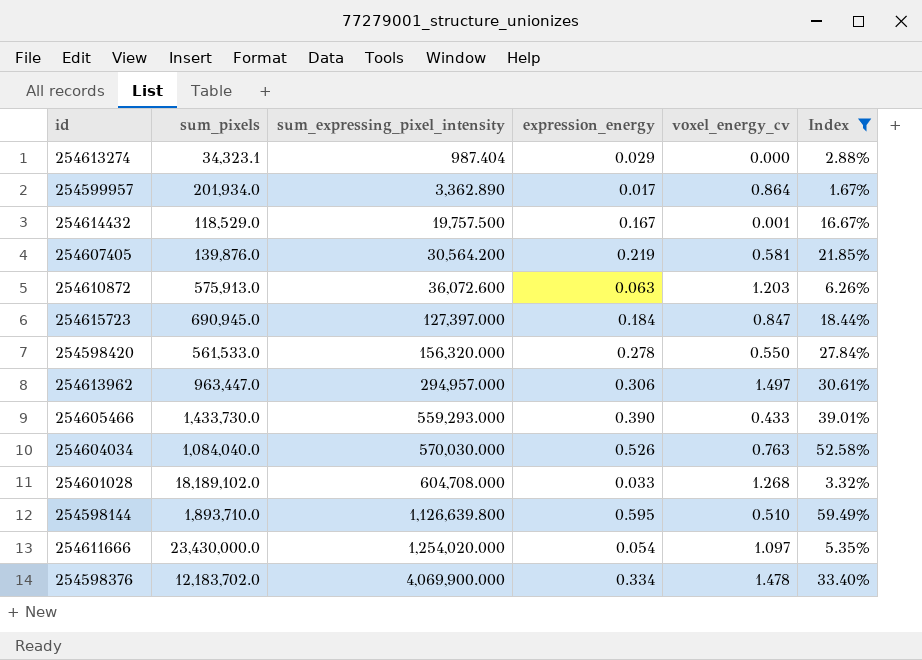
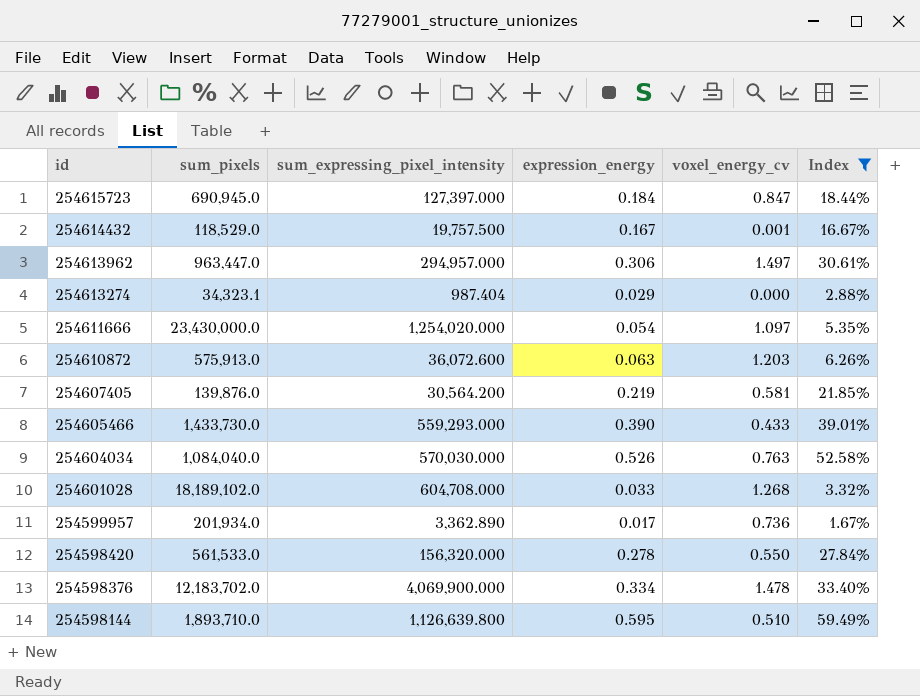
row order: sum_expressing_pixel_intensity ascending -> id descending
254599957 | voxel_energy_cv: 0.864 -> 0.736

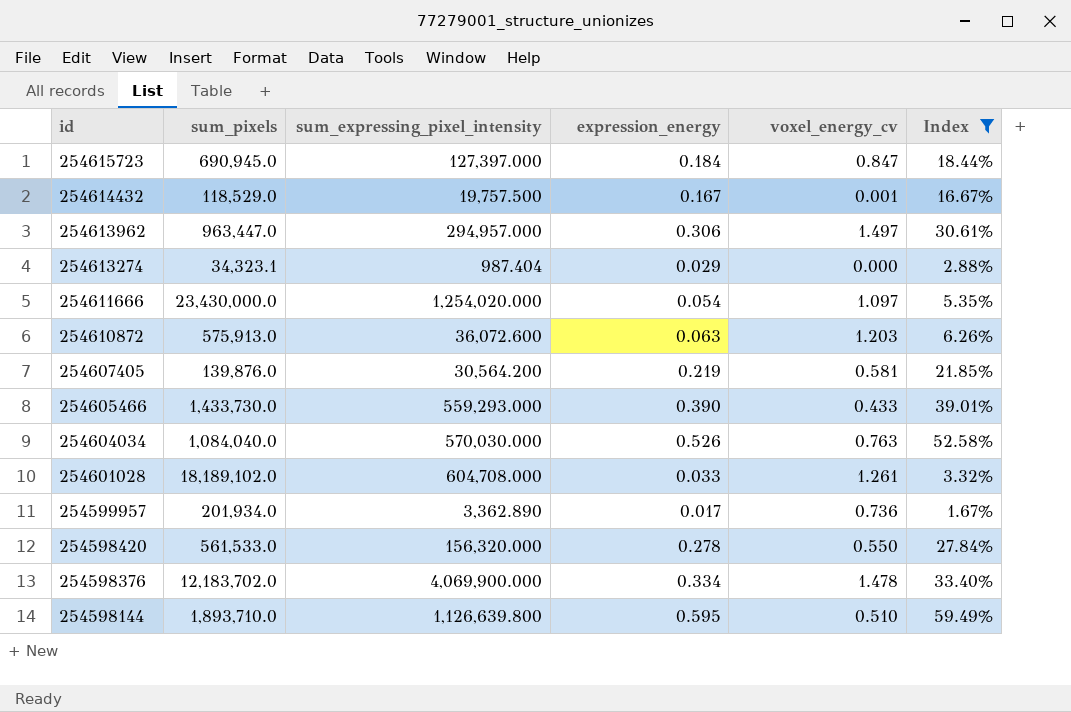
254601028 | voxel_energy_cv: 1.268 -> 1.261

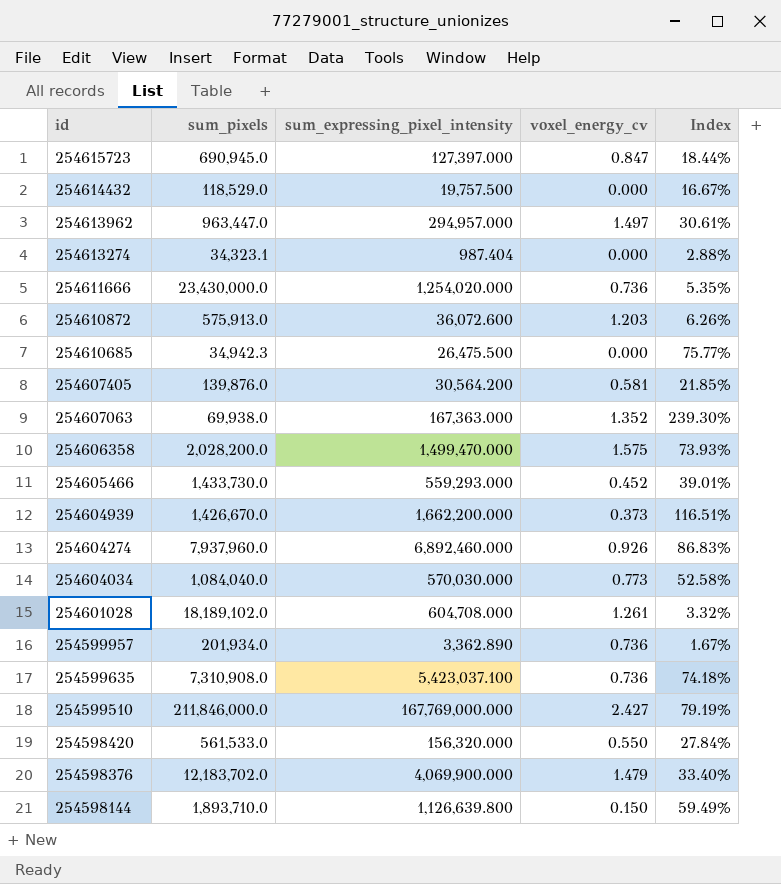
filter: Index <= 59.49% -> none
column expression_energy | formula: [sum_expressing_pixel_intensity] / [sum_pixels] -> none
254614432 | voxel_energy_cv: 0.001 -> 0.000
254611666 | voxel_energy_cv: 1.097 -> 0.736
254605466 | voxel_energy_cv: 0.433 -> 0.452
254604034 | voxel_energy_cv: 0.763 -> 0.773
254598376 | voxel_energy_cv: 1.478 -> 1.479
254598144 | voxel_energy_cv: 0.510 -> 0.150

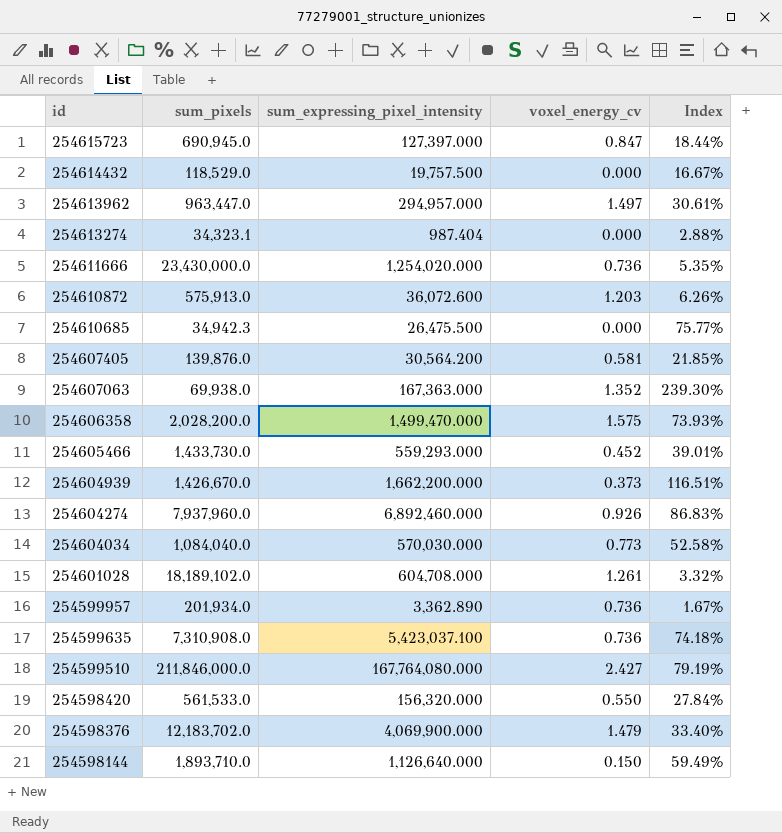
254599510 | sum_expressing_pixel_intensity: 167,769,000.000 -> 167,764,080.000
254598144 | sum_expressing_pixel_intensity: 1,126,639.800 -> 1,126,640.000

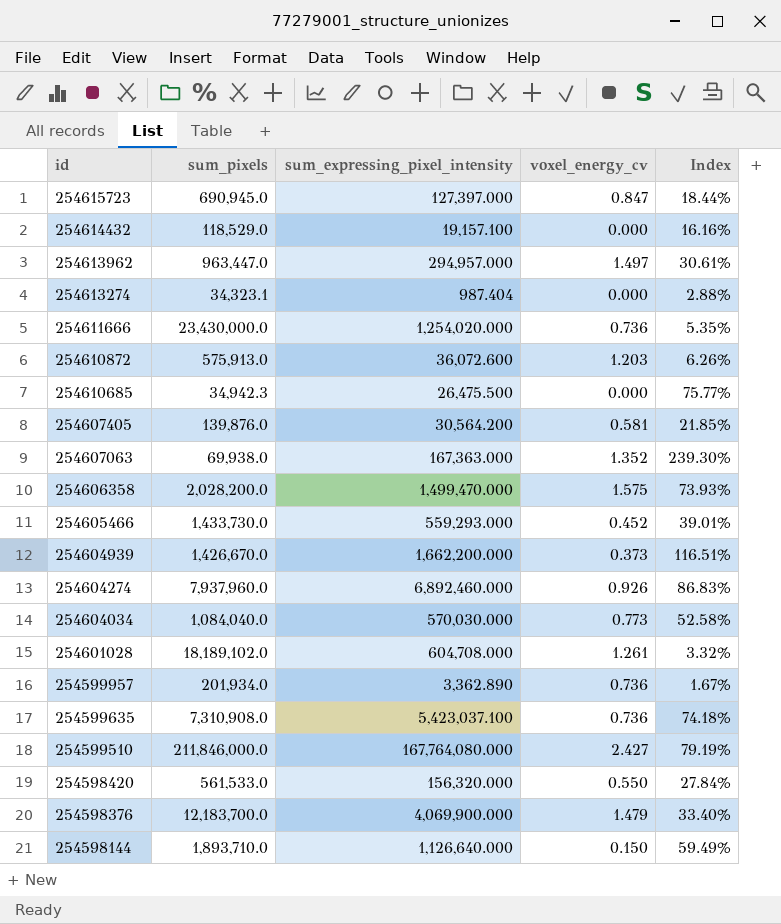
254614432 | sum_expressing_pixel_intensity: 19,757.500 -> 19,157.100
254614432 | Index: 16.67% -> 16.16%
254598376 | sum_pixels: 12,183,702.0 -> 12,183,700.0

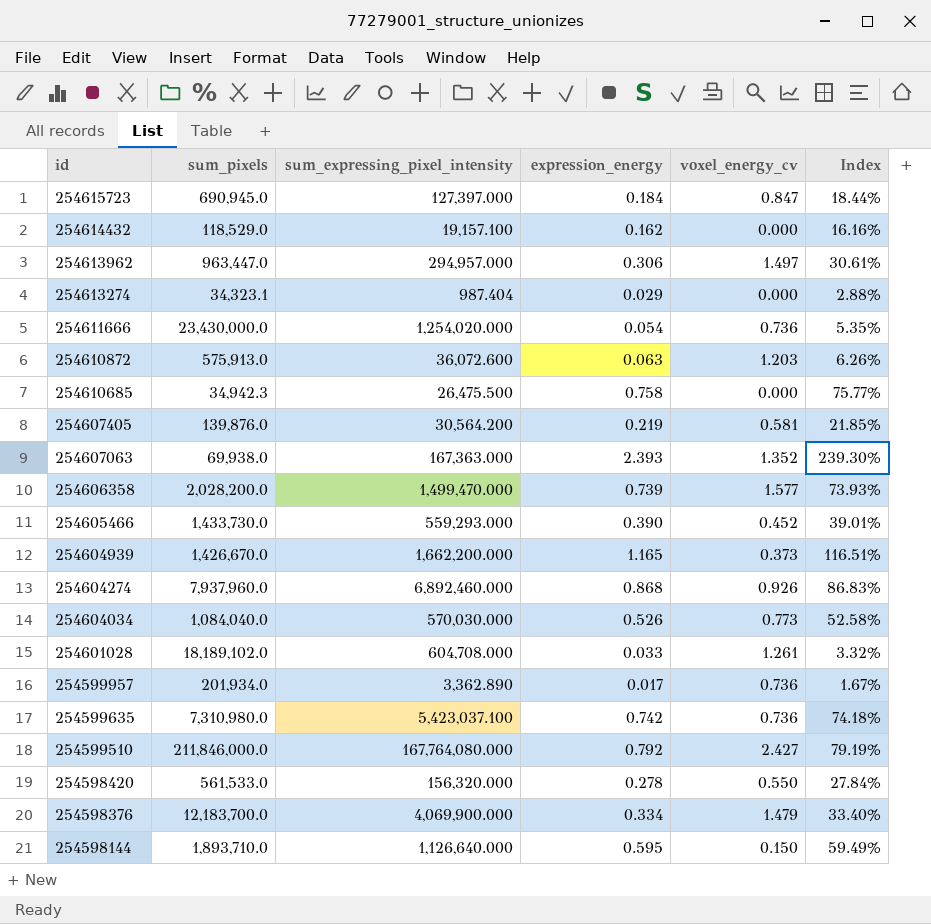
column expression_energy | formula: none -> [sum_expressing_pixel_intensity] / [sum_pixels]
254606358 | voxel_energy_cv: 1.575 -> 1.577
254599635 | sum_pixels: 7,310,908.0 -> 7,310,980.0

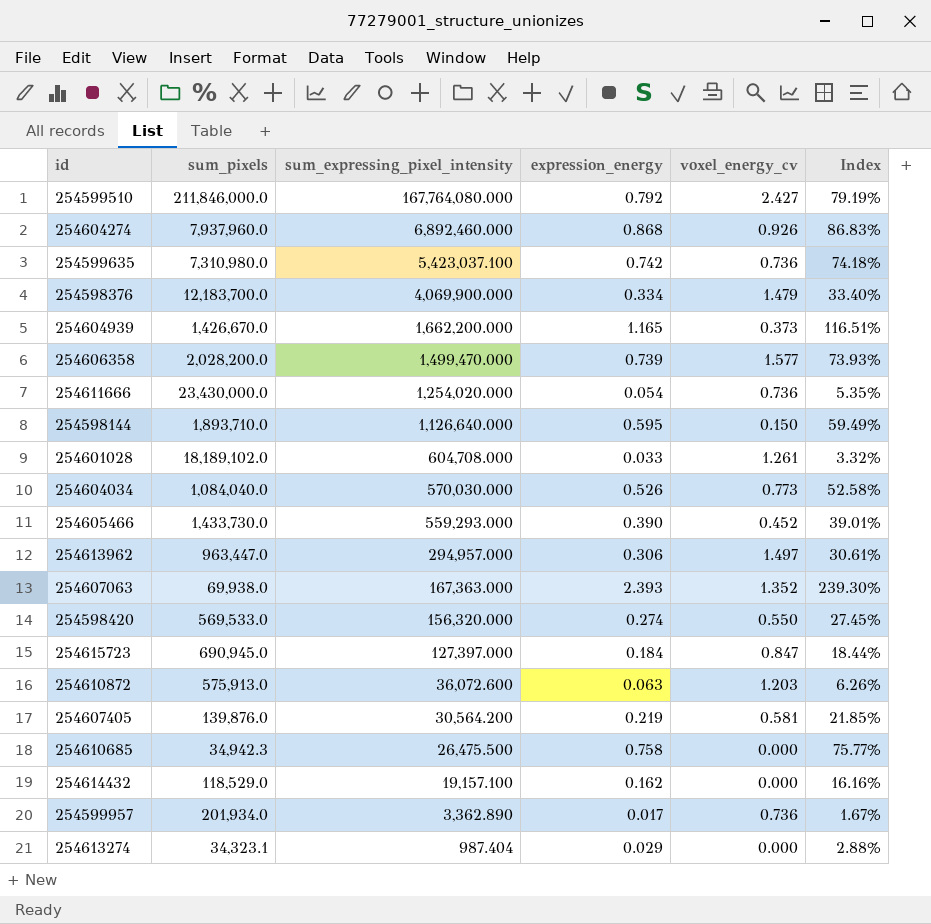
row order: id descending -> sum_expressing_pixel_intensity descending
254598420 | sum_pixels: 561,533.0 -> 569,533.0
254598420 | expression_energy: 0.278 -> 0.274
254598420 | Index: 27.84% -> 27.45%

